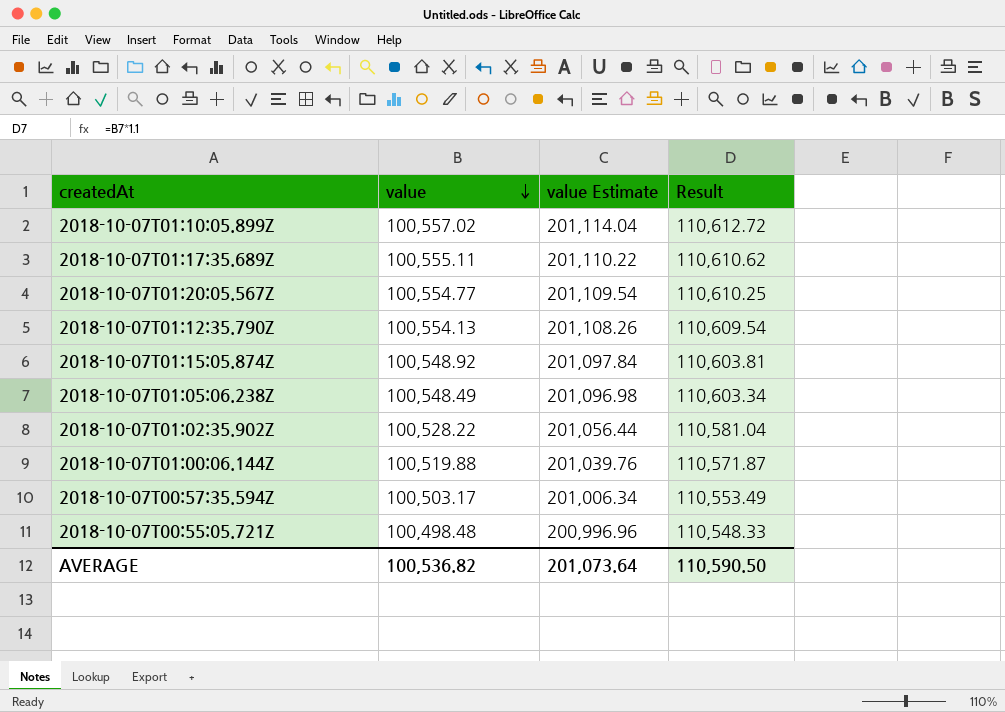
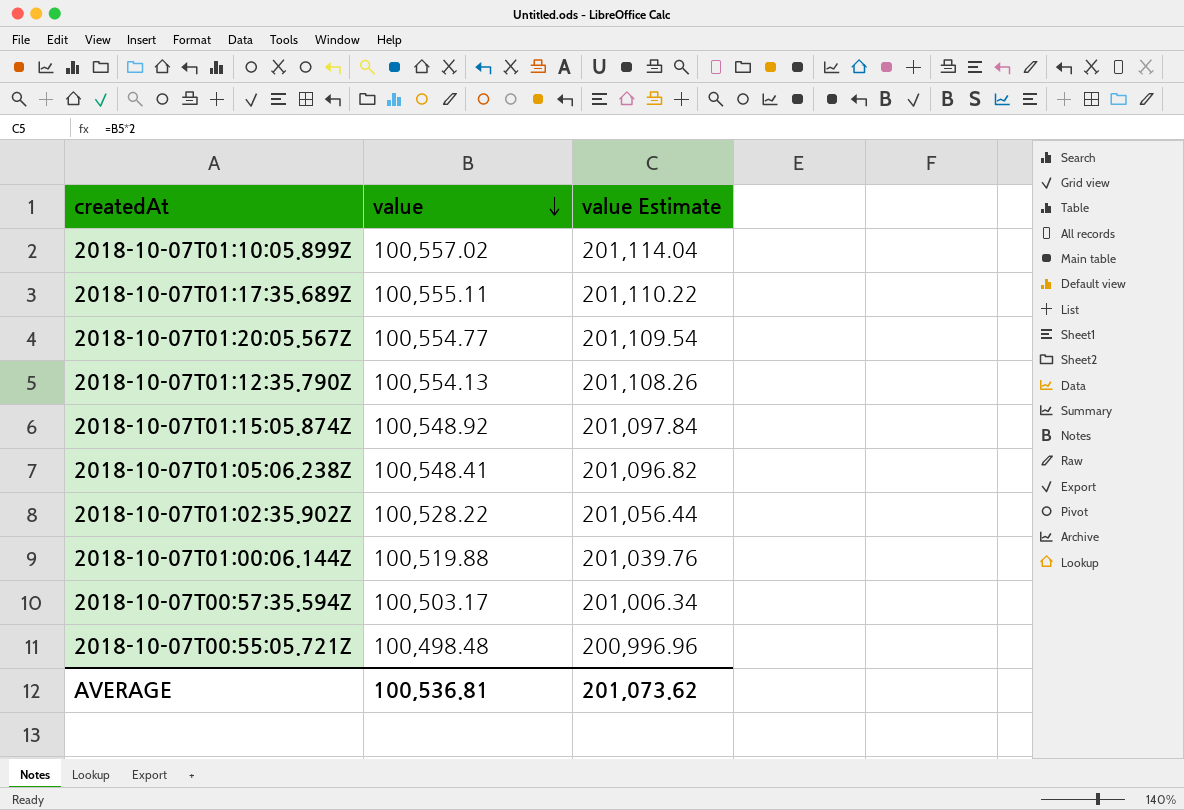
column Result | formula: [value] * 1.1 -> none
2018-10-07T01:05:06.238Z | value: 100,548.49 -> 100,548.41
2018-10-07T01:05:06.238Z | value Estimate: 201,096.98 -> 201,096.82
AVERAGE | value: 100,536.82 -> 100,536.81
AVERAGE | value Estimate: 201,073.64 -> 201,073.62

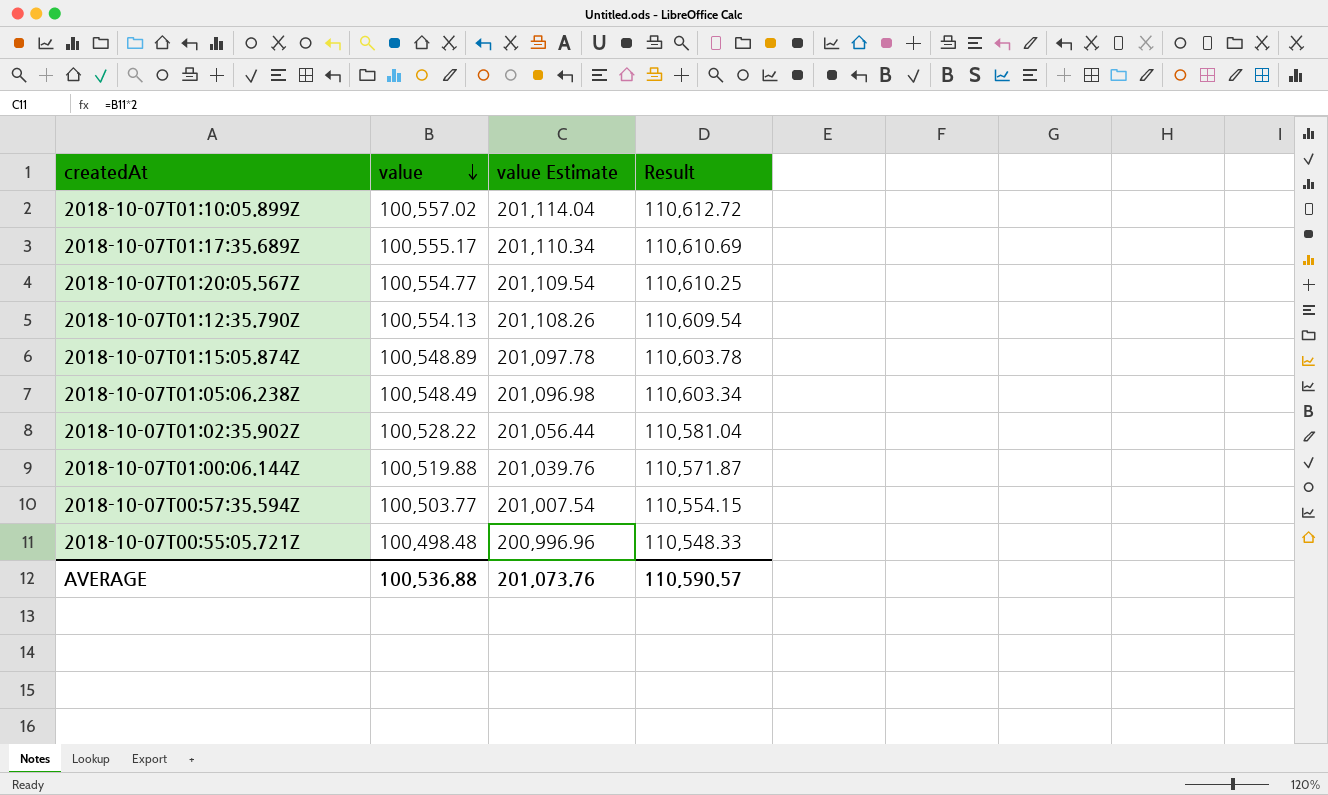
column Result | formula: none -> [value] * 1.1
2018-10-07T01:17:35.689Z | value: 100,555.11 -> 100,555.17
2018-10-07T01:17:35.689Z | value Estimate: 201,110.22 -> 201,110.34
2018-10-07T01:15:05.874Z | value: 100,548.92 -> 100,548.89
2018-10-07T01:15:05.874Z | value Estimate: 201,097.84 -> 201,097.78
2018-10-07T01:05:06.238Z | value: 100,548.41 -> 100,548.49
2018-10-07T01:05:06.238Z | value Estimate: 201,096.82 -> 201,096.98
2018-10-07T00:57:35.594Z | value: 100,503.17 -> 100,503.77
2018-10-07T00:57:35.594Z | value Estimate: 201,006.34 -> 201,007.54
AVERAGE | value: 100,536.81 -> 100,536.88
AVERAGE | value Estimate: 201,073.62 -> 201,073.76

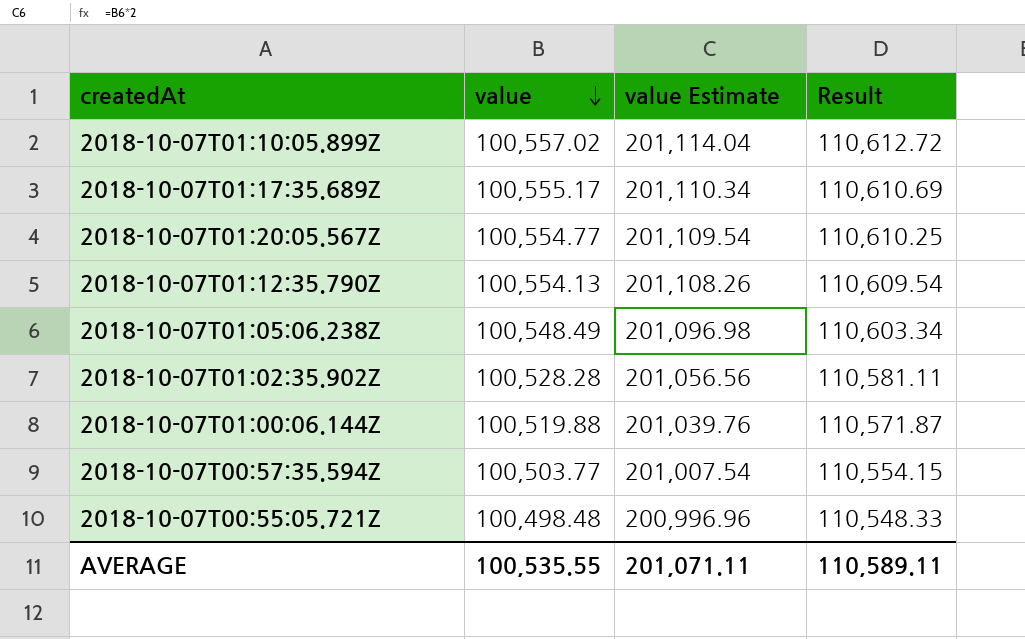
row 2018-10-07T01:15:05.874Z: 100,548.89 | 201,097.78 | 110,603.78 -> none
2018-10-07T01:02:35.902Z | value: 100,528.22 -> 100,528.28
2018-10-07T01:02:35.902Z | value Estimate: 201,056.44 -> 201,056.56
2018-10-07T01:02:35.902Z | Result: 110,581.04 -> 110,581.11
AVERAGE | value: 100,536.88 -> 100,535.55
AVERAGE | value Estimate: 201,073.76 -> 201,071.11
AVERAGE | Result: 110,590.57 -> 110,589.11

